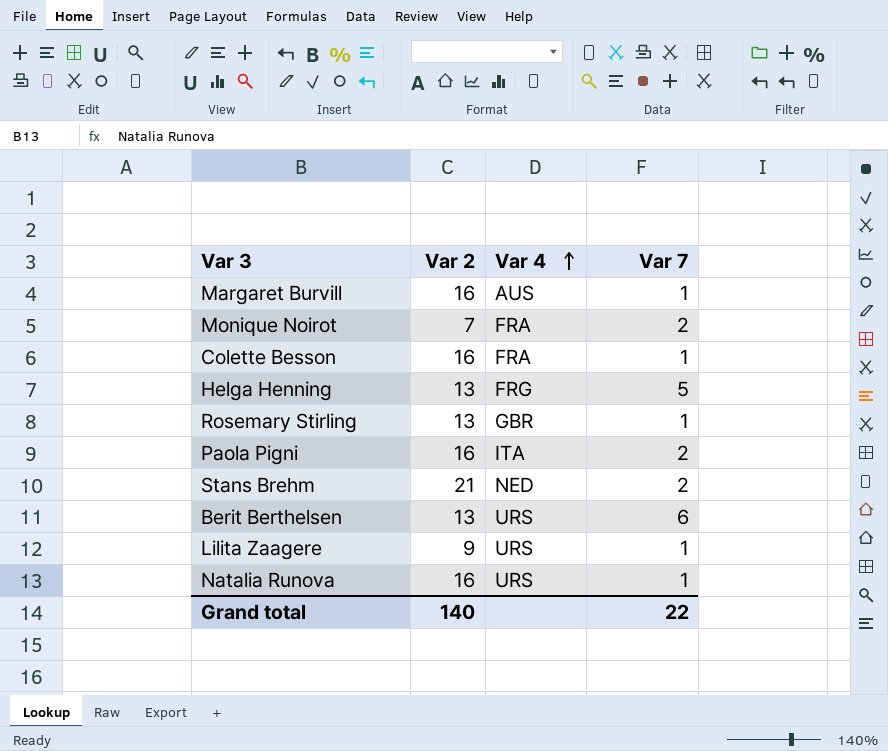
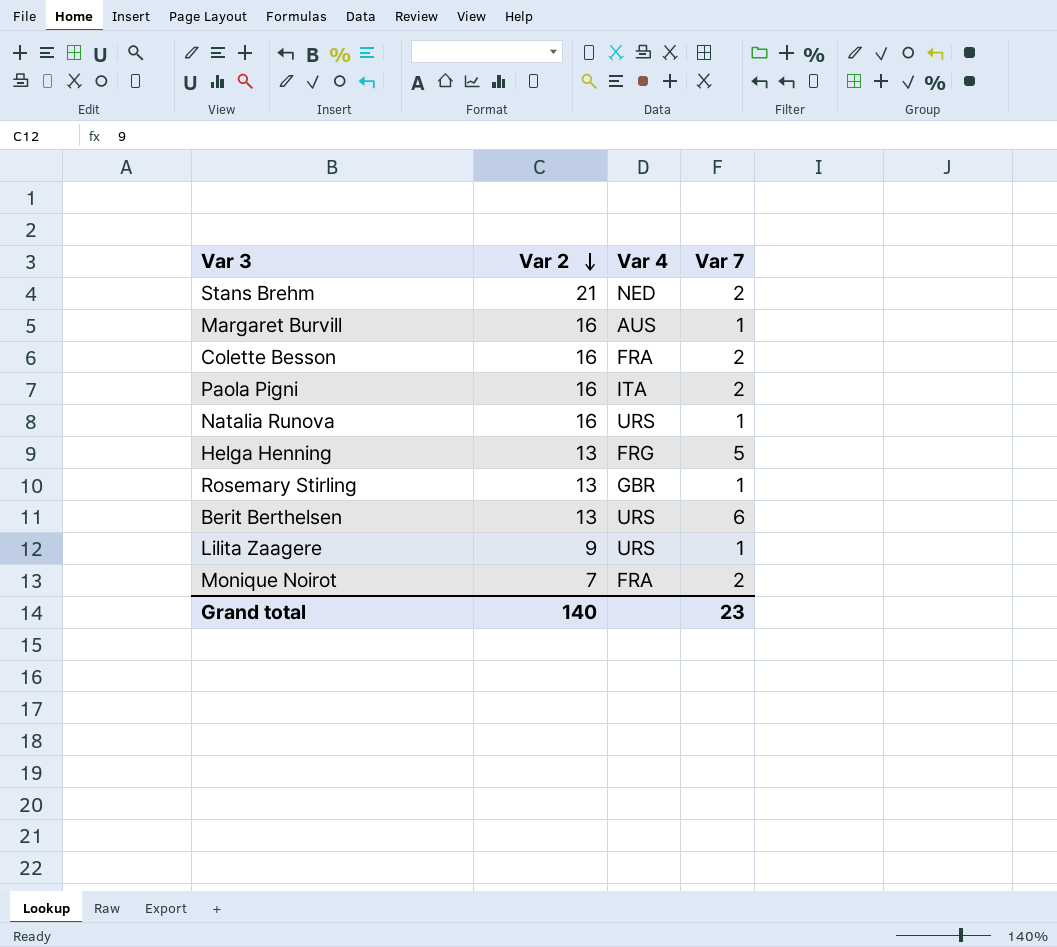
row order: Var 4 ascending -> Var 2 descending
Colette Besson | Var 7: 1 -> 2
Grand total | Var 7: 22 -> 23

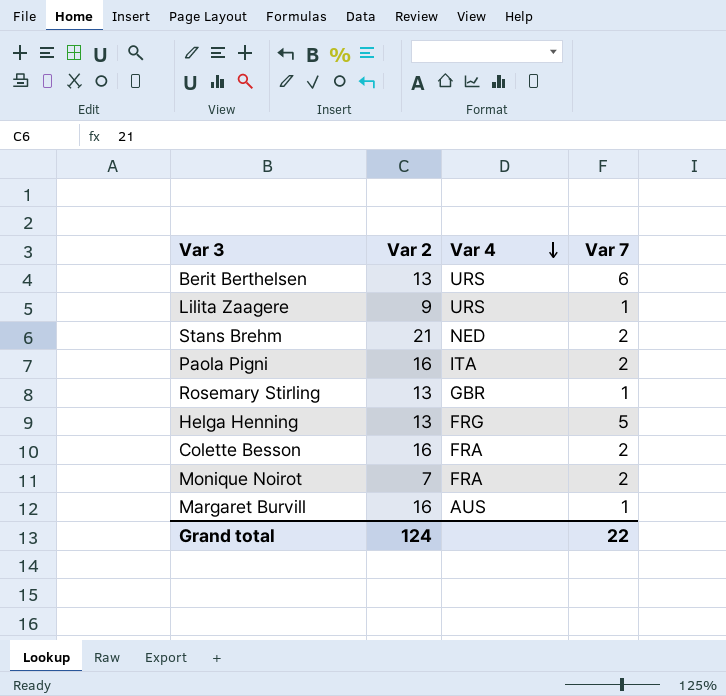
row order: Var 2 descending -> Var 4 descending
row Natalia Runova: 16 | URS | 1 -> none
Grand total | Var 2: 140 -> 124
Grand total | Var 7: 23 -> 22

